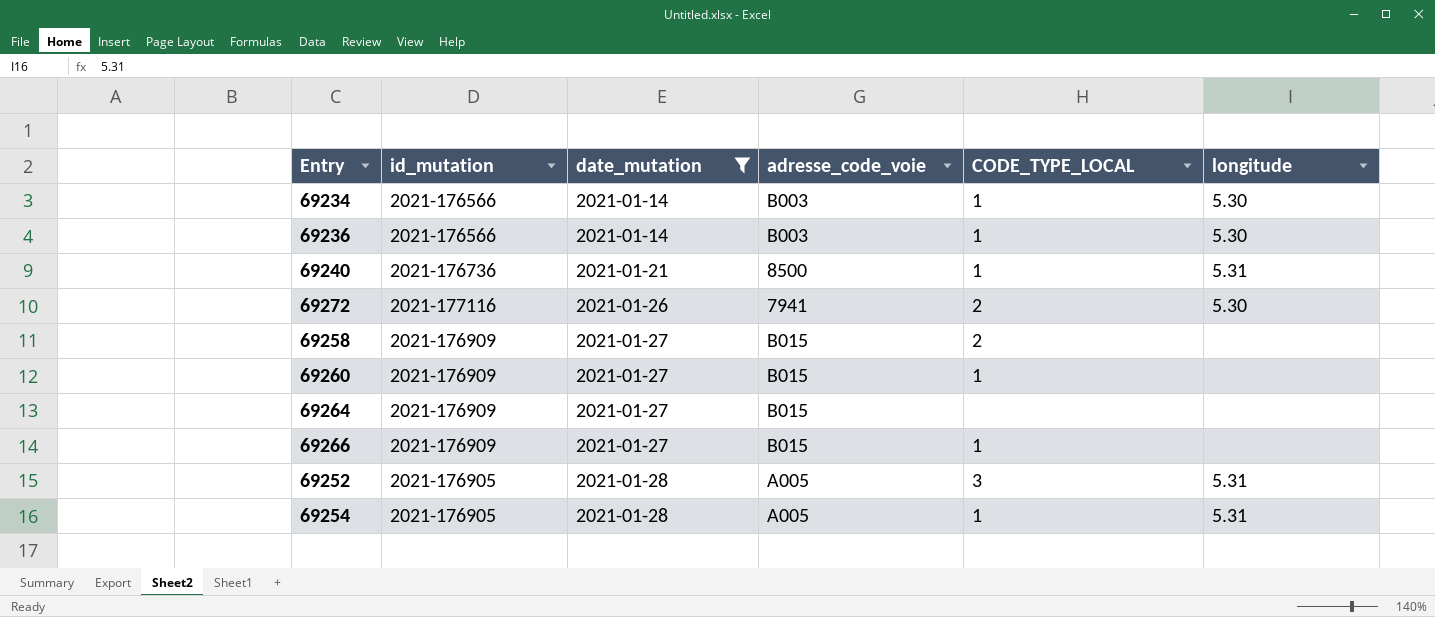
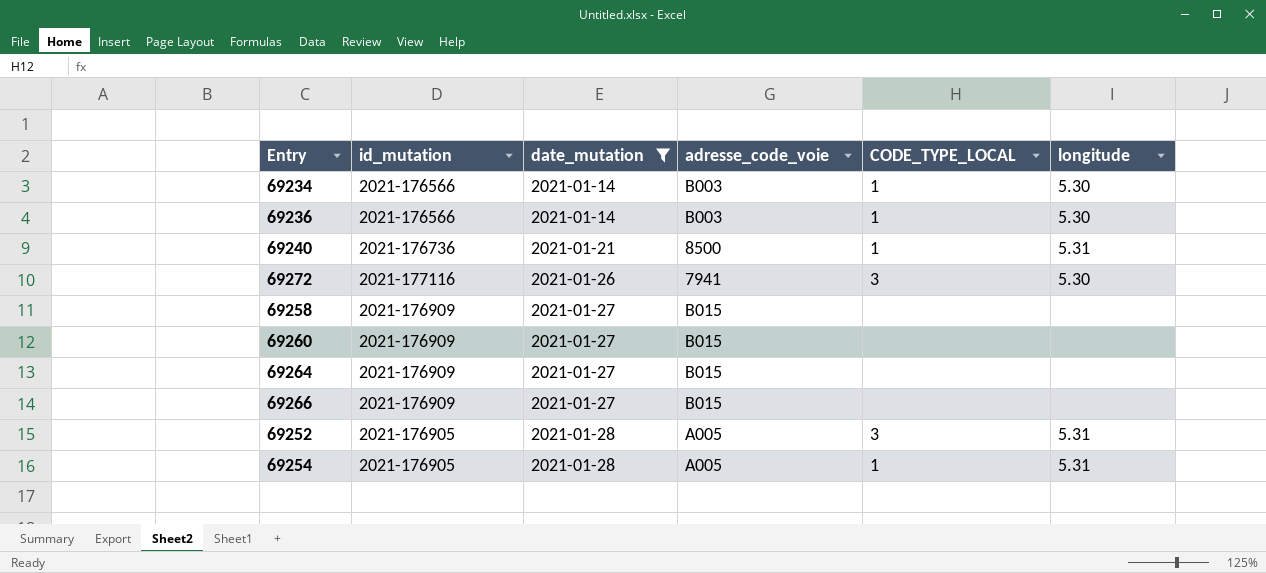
69272 | CODE_TYPE_LOCAL: 2 -> 3
69258 | CODE_TYPE_LOCAL: 2 -> none
69260 | CODE_TYPE_LOCAL: 1 -> none
69266 | CODE_TYPE_LOCAL: 1 -> none

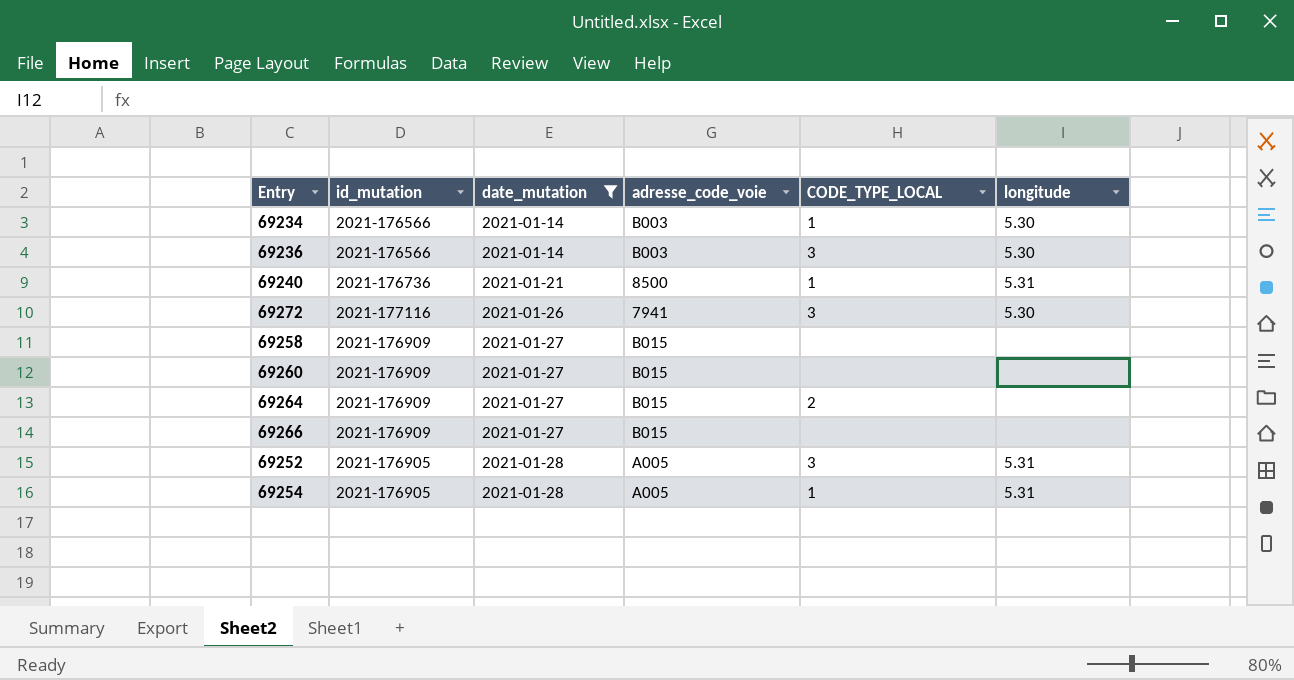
69236 | CODE_TYPE_LOCAL: 1 -> 3
69264 | CODE_TYPE_LOCAL: none -> 2

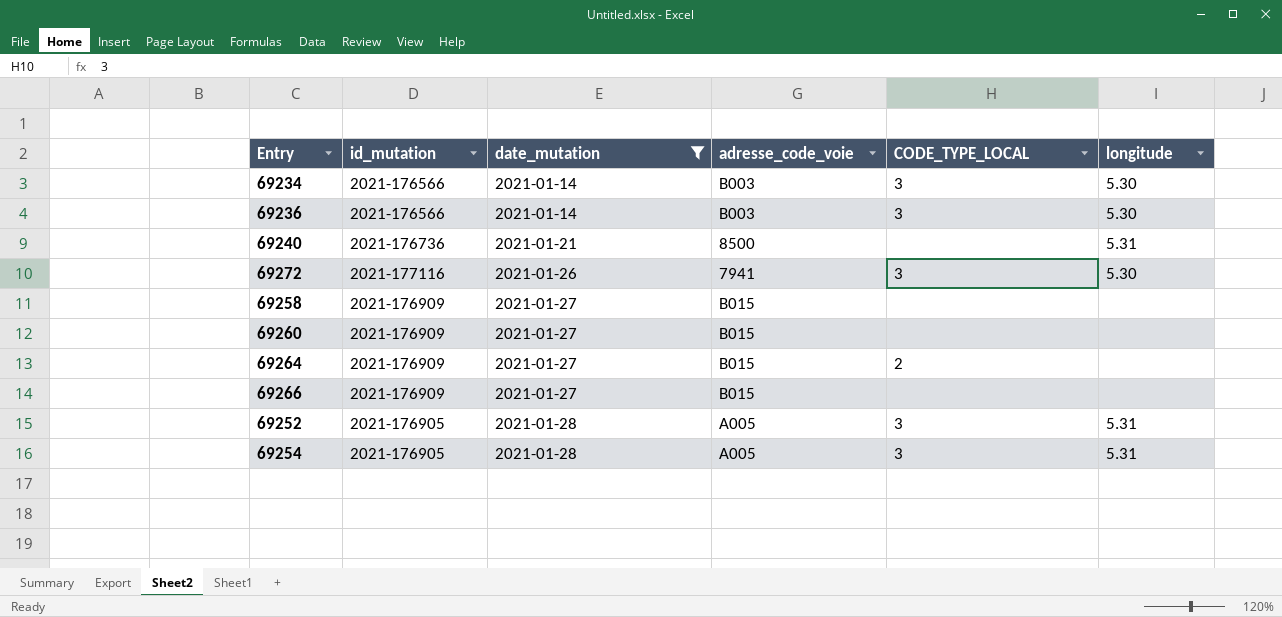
69234 | CODE_TYPE_LOCAL: 1 -> 3
69240 | CODE_TYPE_LOCAL: 1 -> none
69254 | CODE_TYPE_LOCAL: 1 -> 3

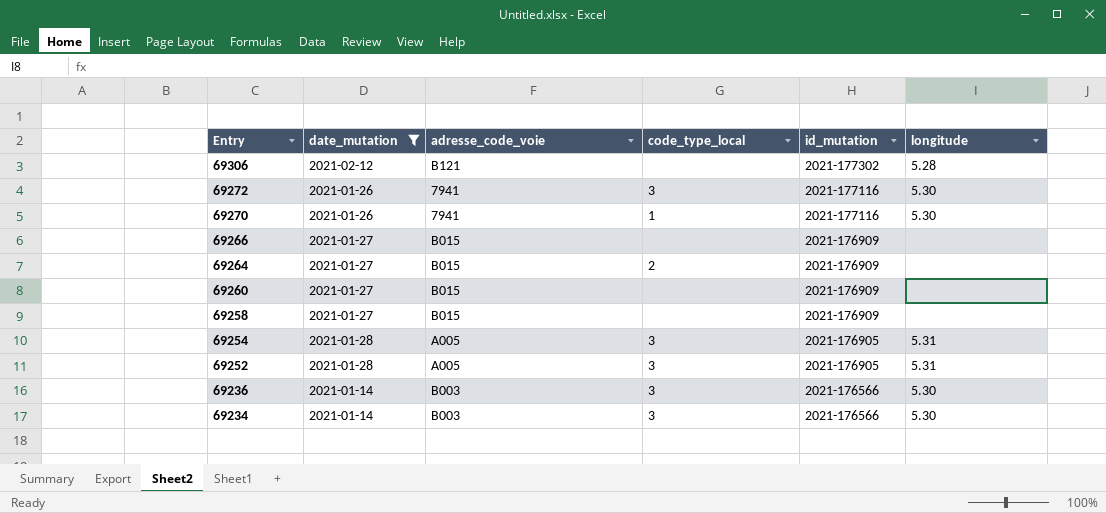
row order: date_mutation ascending -> Entry descending
column name: CODE_TYPE_LOCAL -> code_type_local
column id_mutation | position: 2 -> 5
row 69240: 2021-176736 | 2021-01-21 | 8500 | none | 5.31 -> none
row 69306: none -> 2021-02-12 | B121 | none | 2021-177302 | 5.28
row 69270: none -> 2021-01-26 | 7941 | 1 | 2021-177116 | 5.30

